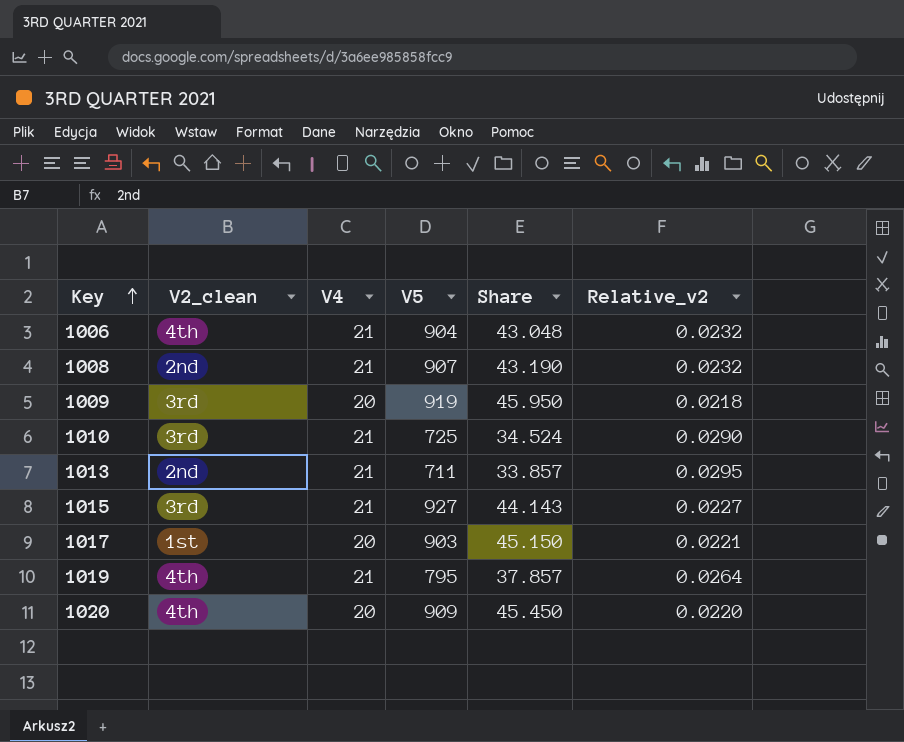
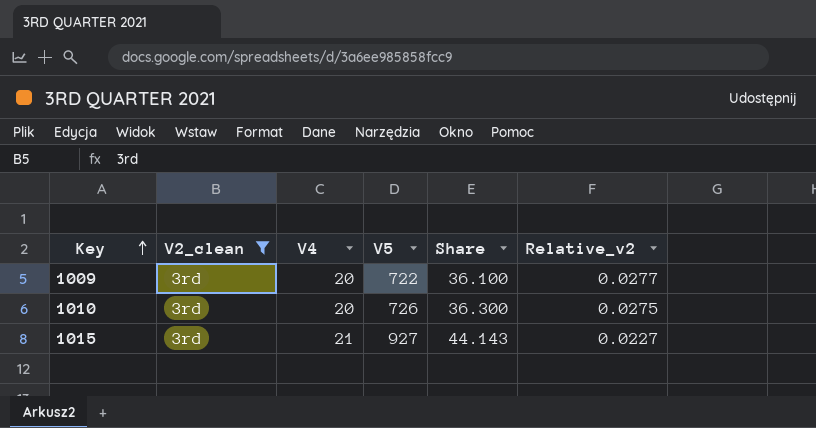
filter: none -> V2_clean = 3rd
1009 | V5: 919 -> 722
1009 | Share: 45.950 -> 36.100
1009 | Relative_v2: 0.0218 -> 0.0277
1010 | V4: 21 -> 20
1010 | V5: 725 -> 726
1010 | Share: 34.524 -> 36.300
1010 | Relative_v2: 0.0290 -> 0.0275

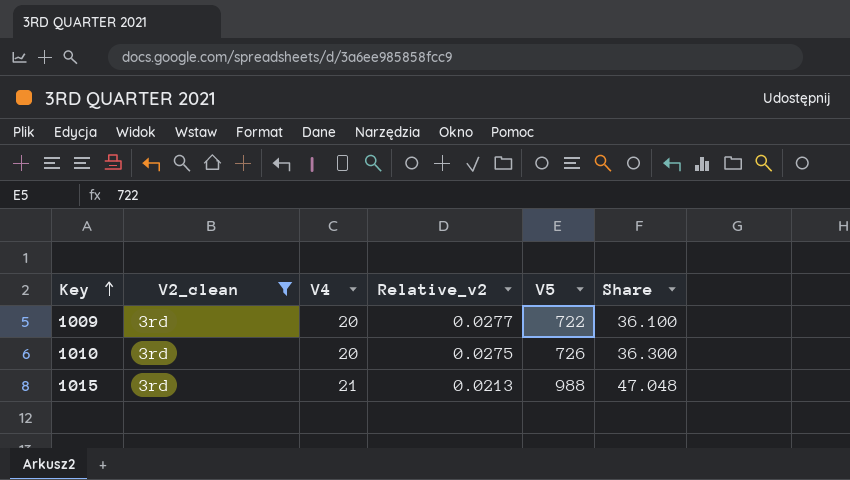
column Relative_v2 | position: 6 -> 4
1015 | Relative_v2: 0.0227 -> 0.0213
1015 | V5: 927 -> 988
1015 | Share: 44.143 -> 47.048

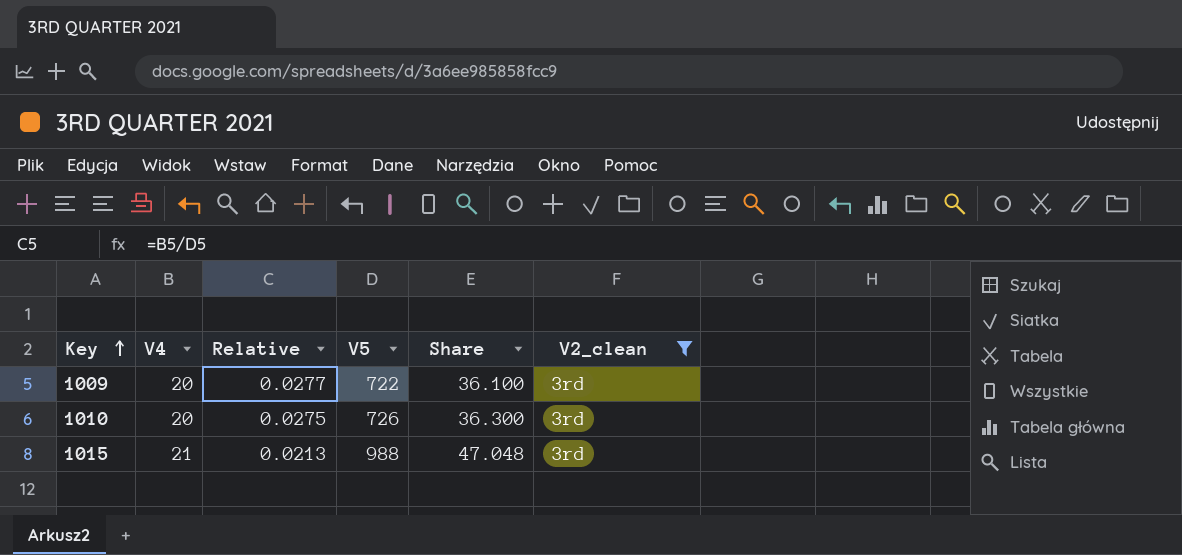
column name: Relative_v2 -> Relative
column V2_clean | position: 2 -> 6

